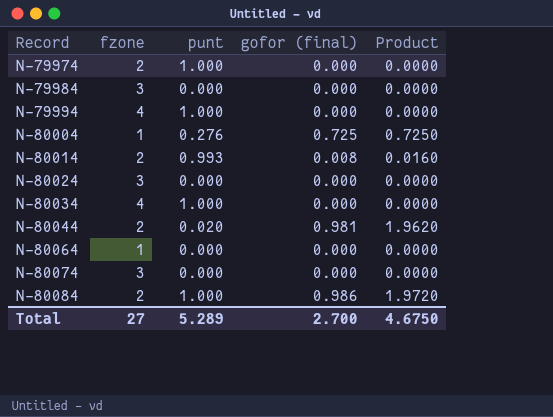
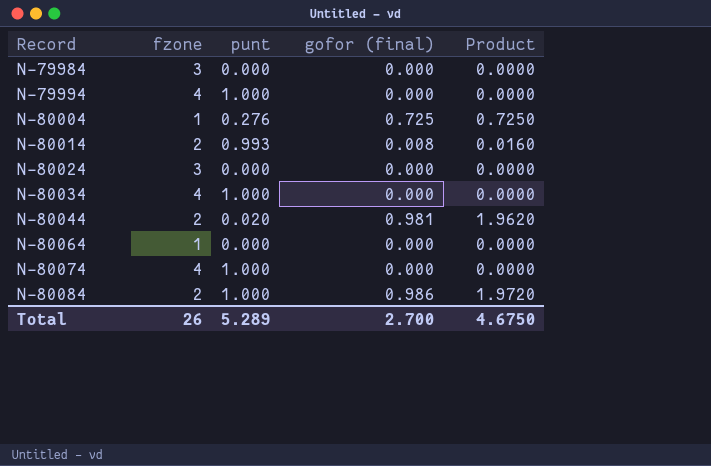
row N-79974: 2 | 1.000 | 0.000 | 0.0000 -> none
N-80074 | fzone: 3 -> 4
N-80074 | punt: 0.000 -> 1.000
Total | fzone: 27 -> 26

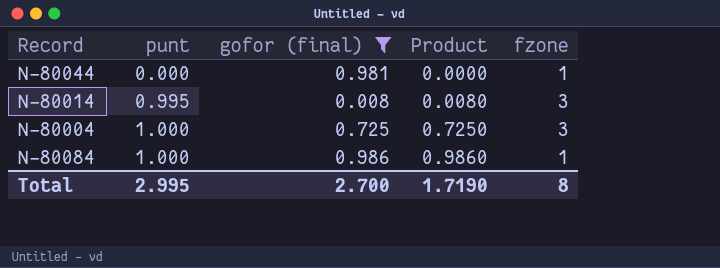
filter: none -> gofor (final) != 0.000
row order: Record ascending -> punt ascending
column Product | formula: [fzone] * [gofor (final)] -> [punt] * [gofor (final)]
column fzone | position: 2 -> 5
N-80044 | punt: 0.020 -> 0.000
N-80044 | fzone: 2 -> 1
N-80014 | punt: 0.993 -> 0.995
N-80014 | fzone: 2 -> 3
N-80004 | punt: 0.276 -> 1.000
N-80004 | fzone: 1 -> 3
N-80084 | fzone: 2 -> 1
Total | punt: 5.289 -> 2.995
Total | Product: 4.6750 -> 1.7190
Total | fzone: 26 -> 8

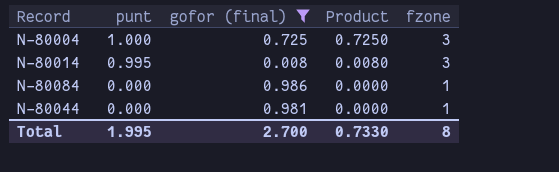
row order: punt ascending -> punt descending
N-80084 | punt: 1.000 -> 0.000
N-80084 | Product: 0.9860 -> 0.0000
Total | punt: 2.995 -> 1.995
Total | Product: 1.7190 -> 0.7330

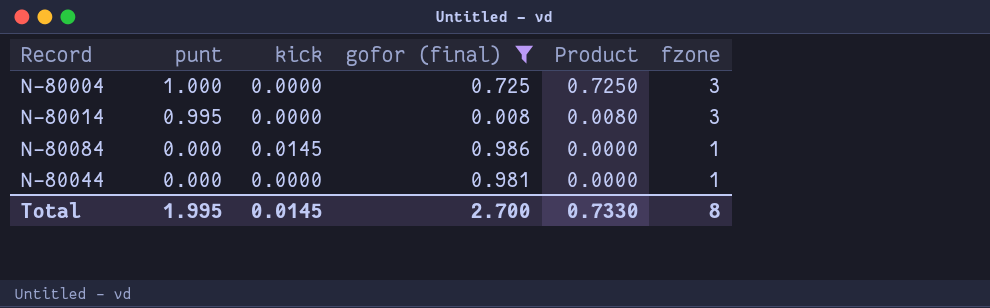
column kick | position: none -> 3

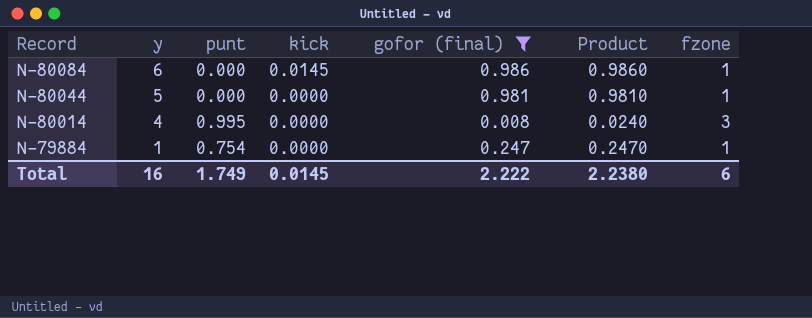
row order: punt descending -> Record descending
column y | position: none -> 2
column Product | formula: [punt] * [gofor (final)] -> [gofor (final)] * [fzone]
row N-80004: 1.000 | 0.0000 | 0.725 | 0.7250 | 3 -> none
row N-79884: none -> 1 | 0.754 | 0.0000 | 0.247 | 0.2470 | 1
Total | punt: 1.995 -> 1.749
Total | gofor (final): 2.700 -> 2.222
Total | Product: 0.7330 -> 2.2380
Total | fzone: 8 -> 6

